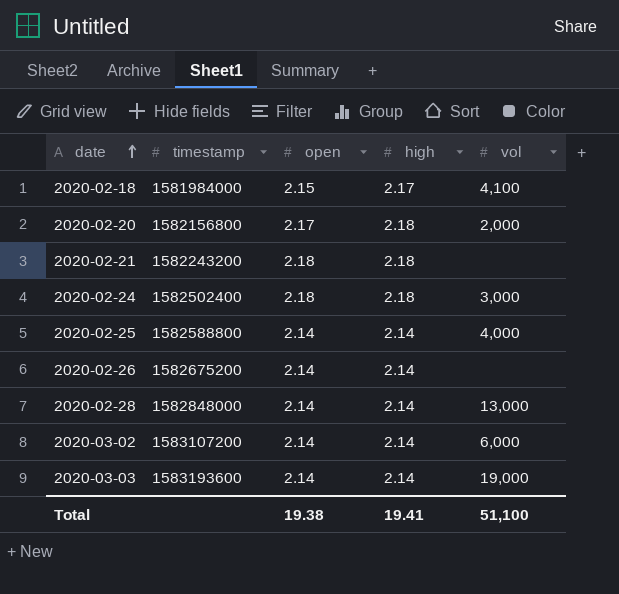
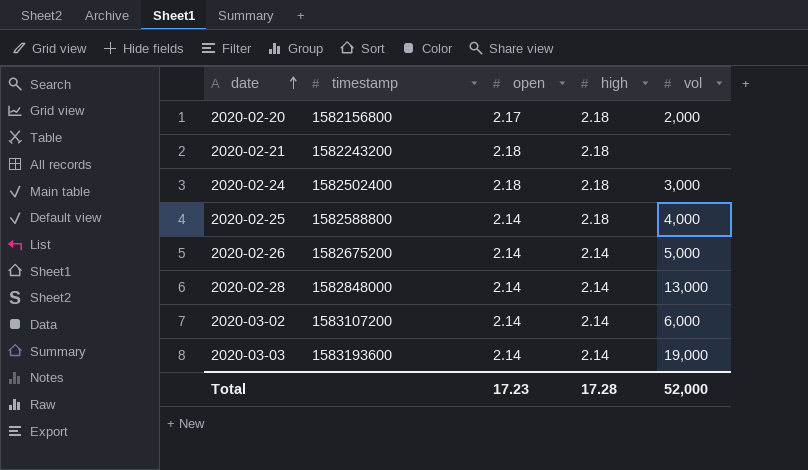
row 2020-02-18: 1581984000 | 2.15 | 2.17 | 4,100 -> none
2020-02-25 | high: 2.14 -> 2.18
2020-02-26 | vol: none -> 5,000
Total | open: 19.38 -> 17.23
Total | high: 19.41 -> 17.28
Total | vol: 51,100 -> 52,000

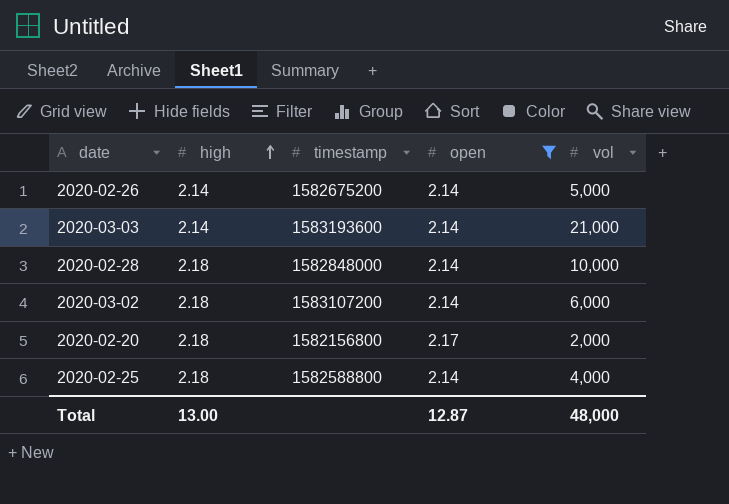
filter: none -> open != 2.18
row order: date ascending -> high ascending
column high | position: 4 -> 2
2020-03-03 | vol: 19,000 -> 21,000
2020-02-28 | high: 2.14 -> 2.18
2020-02-28 | vol: 13,000 -> 10,000
2020-03-02 | high: 2.14 -> 2.18
Total | high: 17.28 -> 13.00
Total | open: 17.23 -> 12.87
Total | vol: 52,000 -> 48,000

